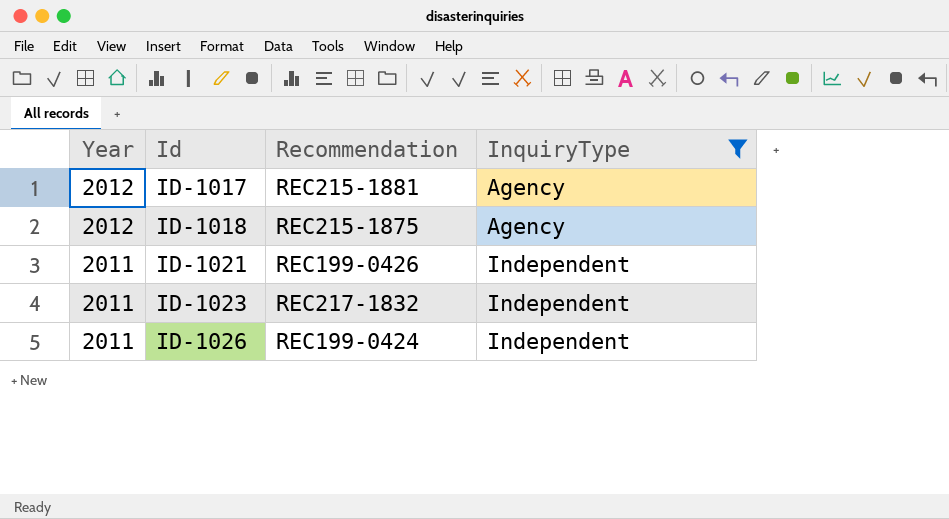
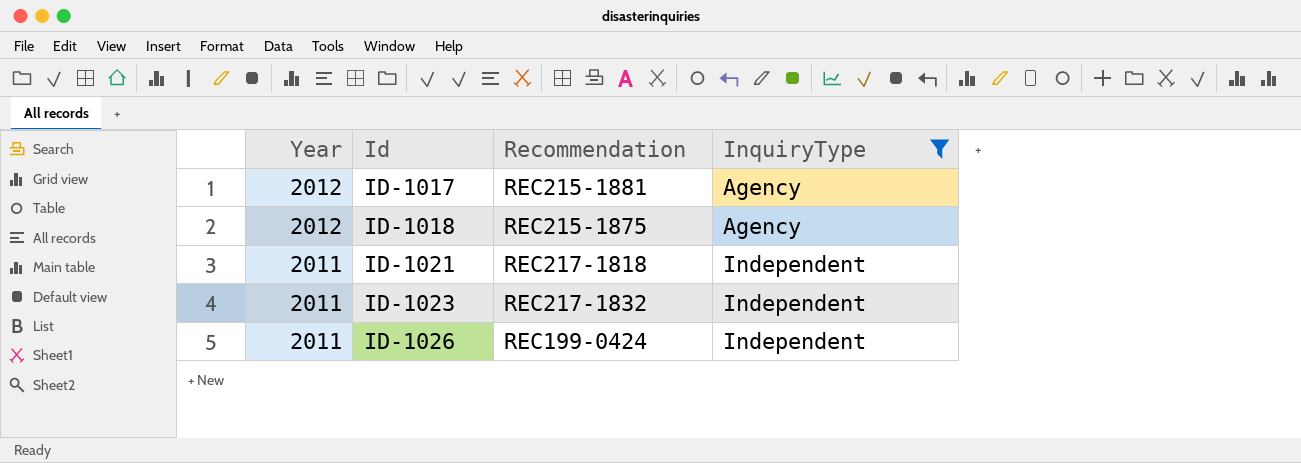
ID-1021 | Recommendation: REC199-0426 -> REC217-1818

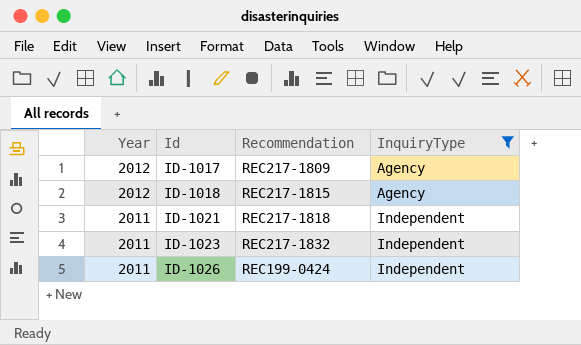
ID-1017 | Recommendation: REC215-1881 -> REC217-1809
ID-1018 | Recommendation: REC215-1875 -> REC217-1815

